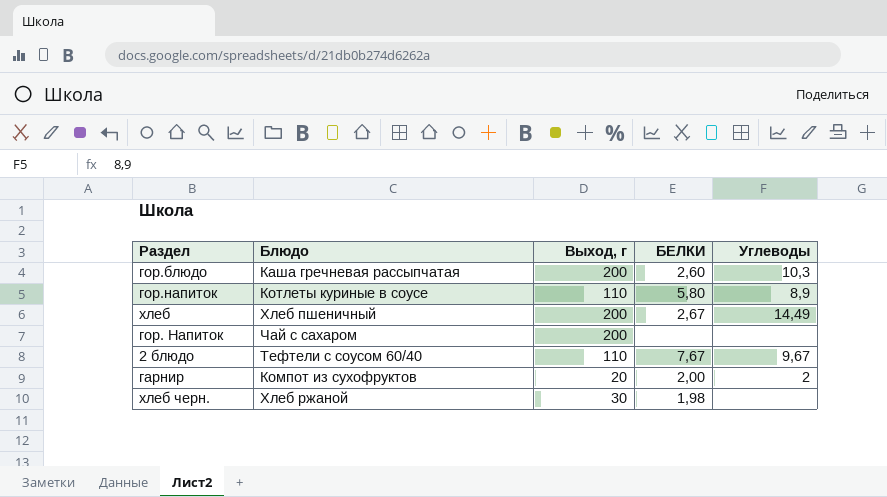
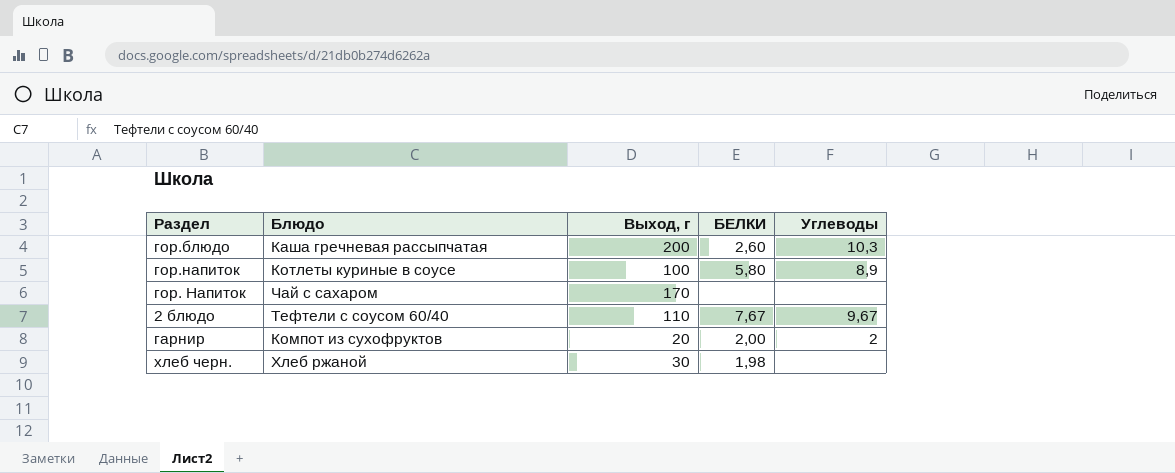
row хлеб: Хлеб пшеничный | 200 | 2,67 | 14,49 -> none
гор.напиток | Выход, г: 110 -> 100
гор. Напиток | Выход, г: 200 -> 170

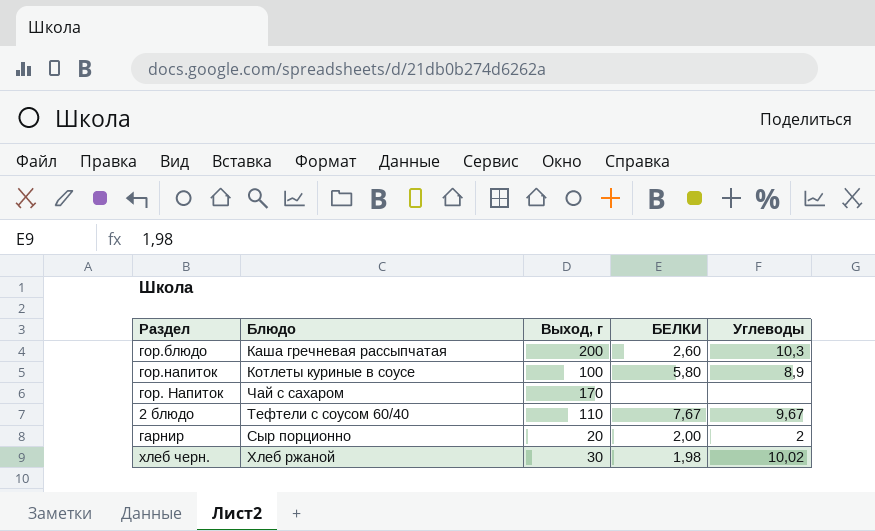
гарнир | Блюдо: Компот из сухофруктов -> Сыр порционно
хлеб черн. | Углеводы: none -> 10,02

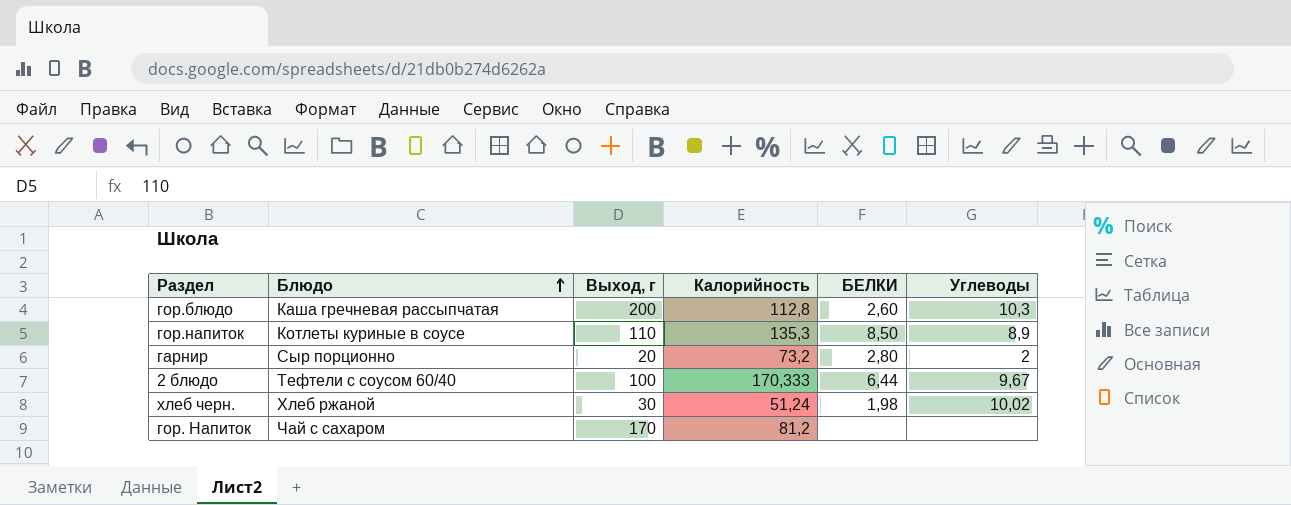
row order: none -> Блюдо ascending
column Калорийность | position: none -> 4
гор.напиток | Выход, г: 100 -> 110
гор.напиток | БЕЛКИ: 5,80 -> 8,50
гарнир | БЕЛКИ: 2,00 -> 2,80
2 блюдо | Выход, г: 110 -> 100
2 блюдо | БЕЛКИ: 7,67 -> 6,44

